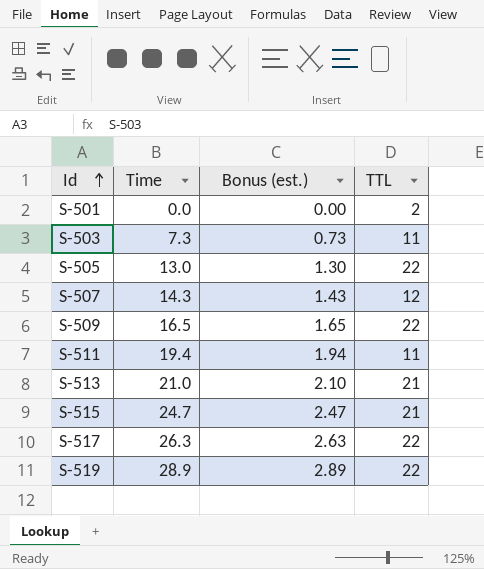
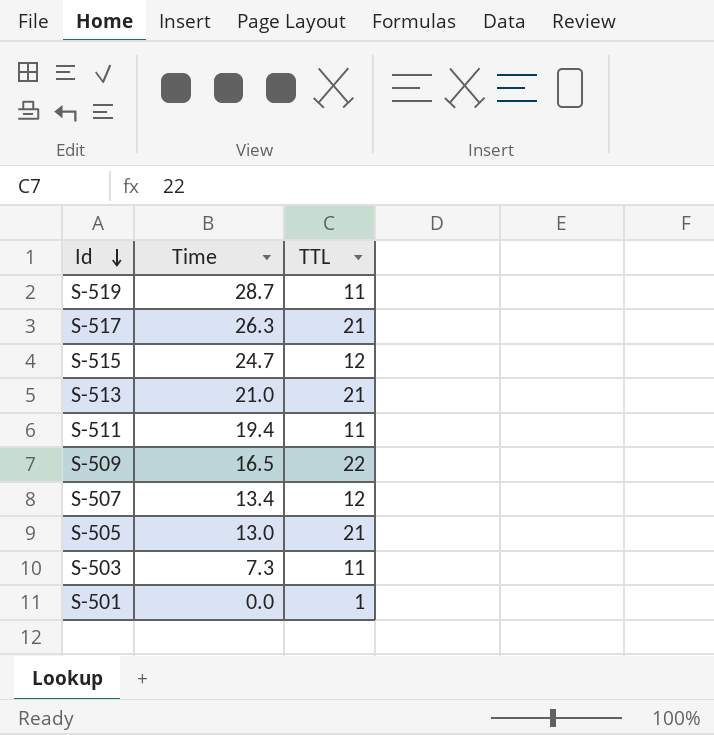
row order: Id ascending -> Id descending
column Bonus (est.) | formula: [Time] * 0.1 -> none
S-519 | Time: 28.9 -> 28.7
S-519 | TTL: 22 -> 11
S-517 | TTL: 22 -> 21
S-515 | TTL: 21 -> 12
S-507 | Time: 14.3 -> 13.4
S-505 | TTL: 22 -> 21
S-501 | TTL: 2 -> 1

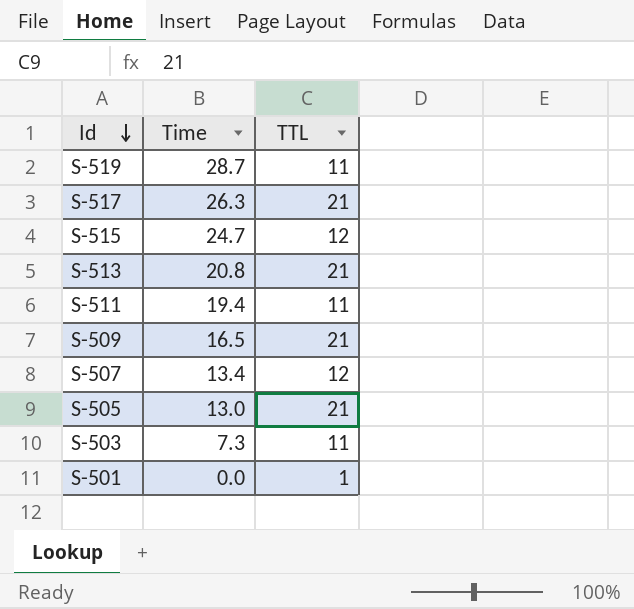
S-513 | Time: 21.0 -> 20.8
S-509 | TTL: 22 -> 21

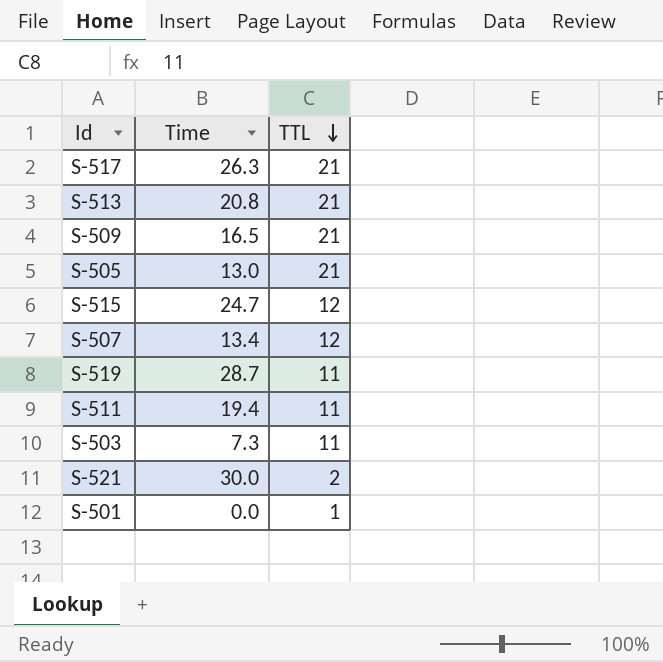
row order: Id descending -> TTL descending
row S-521: none -> 30.0 | 2

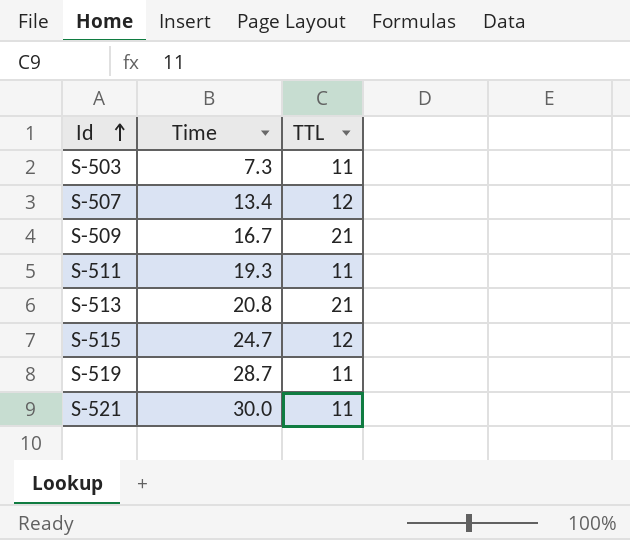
row order: TTL descending -> Id ascending
row S-517: 26.3 | 21 -> none
row S-505: 13.0 | 21 -> none
row S-501: 0.0 | 1 -> none
S-509 | Time: 16.5 -> 16.7
S-511 | Time: 19.4 -> 19.3
S-521 | TTL: 2 -> 11

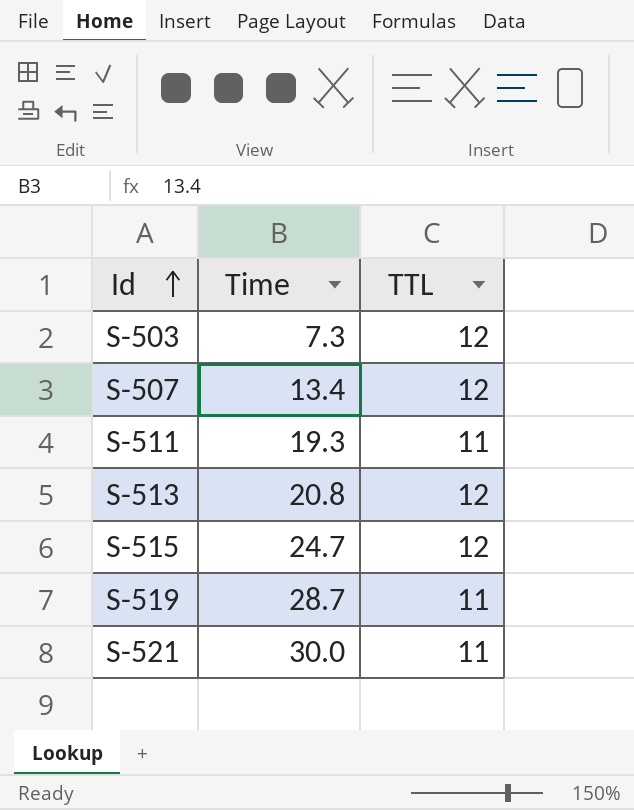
row S-509: 16.7 | 21 -> none
S-503 | TTL: 11 -> 12
S-513 | TTL: 21 -> 12

